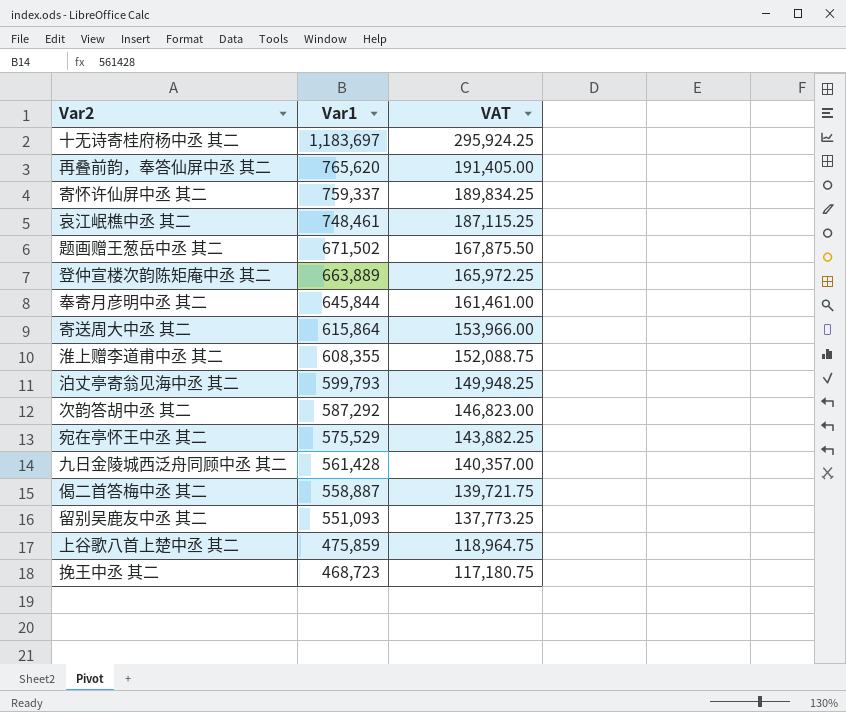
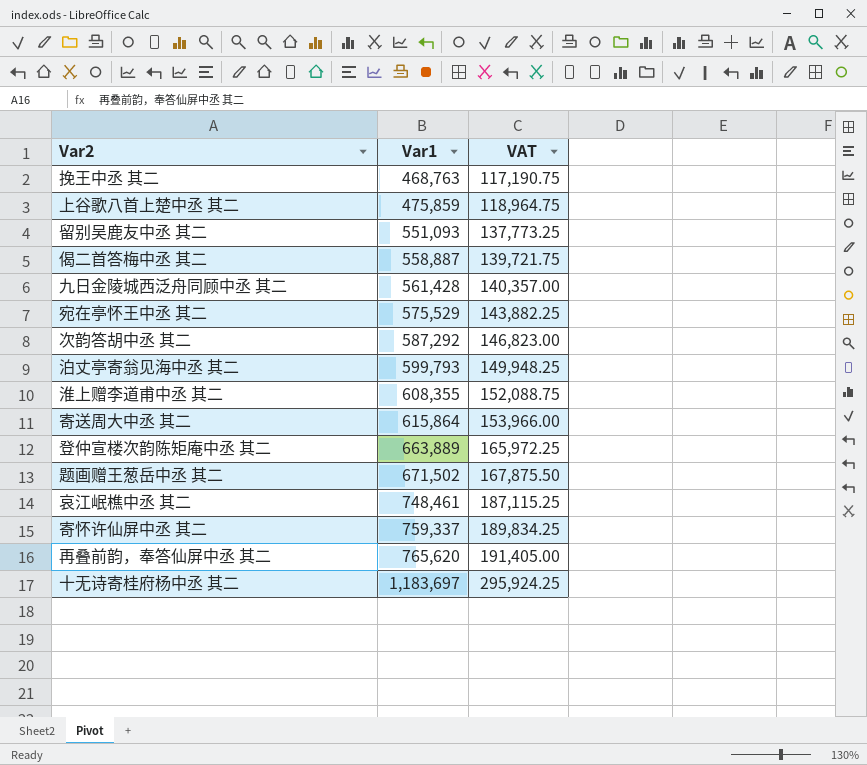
row order: Var1 descending -> Var1 ascending
row 奉寄月彦明中丞 其二: 645,844 | 161,461.00 -> none
挽王中丞 其二 | Var1: 468,723 -> 468,763
挽王中丞 其二 | VAT: 117,180.75 -> 117,190.75

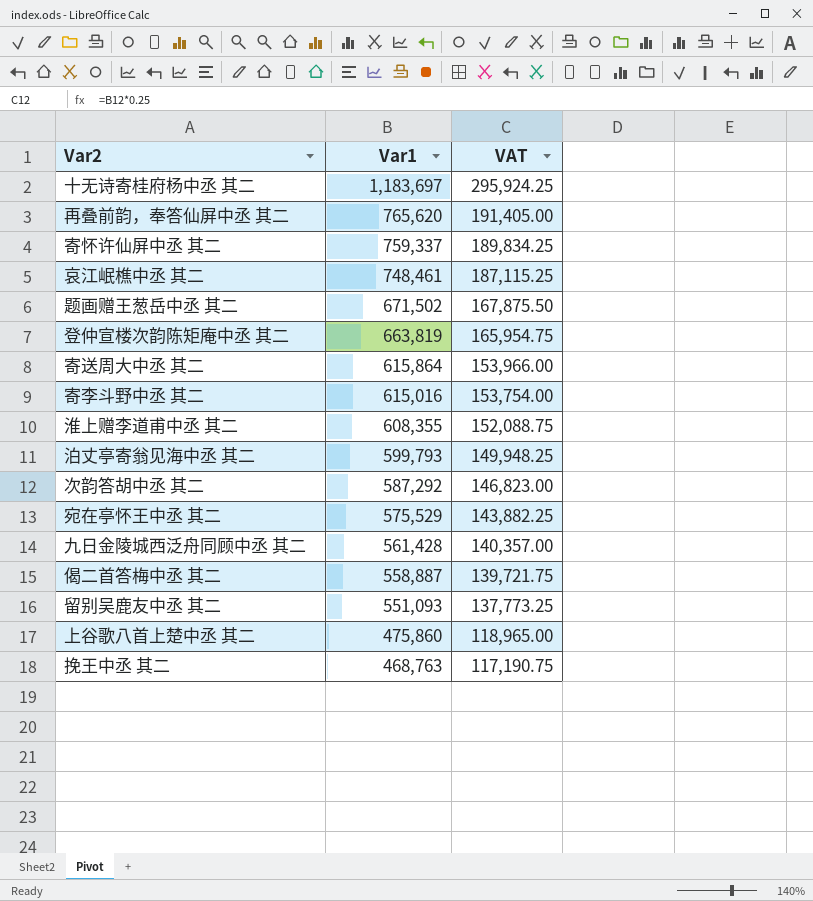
row order: Var1 ascending -> Var1 descending
登仲宣楼次韵陈矩庵中丞 其二 | Var1: 663,889 -> 663,819
登仲宣楼次韵陈矩庵中丞 其二 | VAT: 165,972.25 -> 165,954.75
row 寄李斗野中丞 其二: none -> 615,016 | 153,754.00
上谷歌八首上楚中丞 其二 | Var1: 475,859 -> 475,860
上谷歌八首上楚中丞 其二 | VAT: 118,964.75 -> 118,965.00

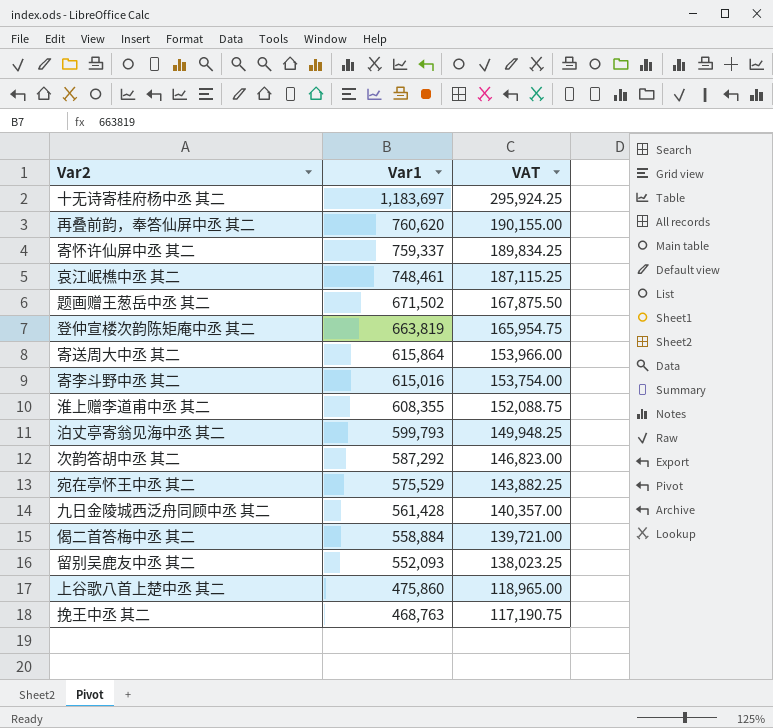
再叠前韵，奉答仙屏中丞 其二 | Var1: 765,620 -> 760,620
再叠前韵，奉答仙屏中丞 其二 | VAT: 191,405.00 -> 190,155.00
偈二首答梅中丞 其二 | Var1: 558,887 -> 558,884
偈二首答梅中丞 其二 | VAT: 139,721.75 -> 139,721.00
留别吴鹿友中丞 其二 | Var1: 551,093 -> 552,093
留别吴鹿友中丞 其二 | VAT: 137,773.25 -> 138,023.25

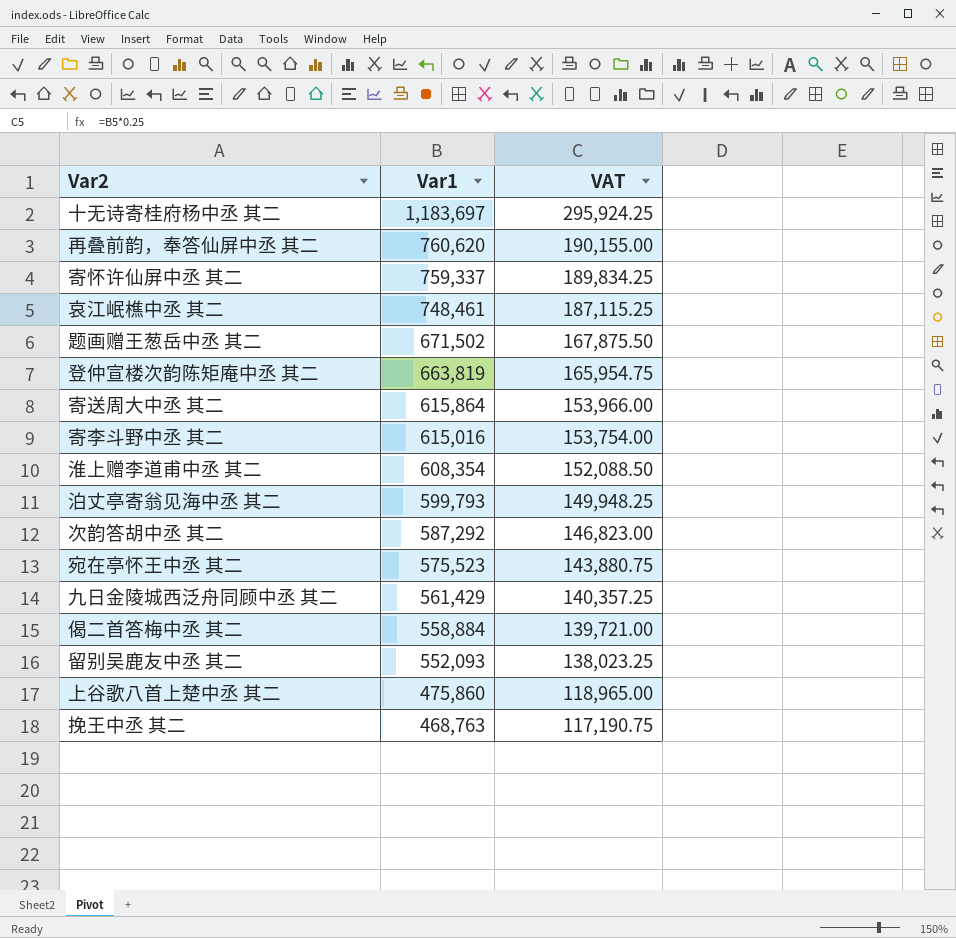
淮上赠李道甫中丞 其二 | Var1: 608,355 -> 608,354
淮上赠李道甫中丞 其二 | VAT: 152,088.75 -> 152,088.50
宛在亭怀王中丞 其二 | Var1: 575,529 -> 575,523
宛在亭怀王中丞 其二 | VAT: 143,882.25 -> 143,880.75
九日金陵城西泛舟同顾中丞 其二 | Var1: 561,428 -> 561,429
九日金陵城西泛舟同顾中丞 其二 | VAT: 140,357.00 -> 140,357.25

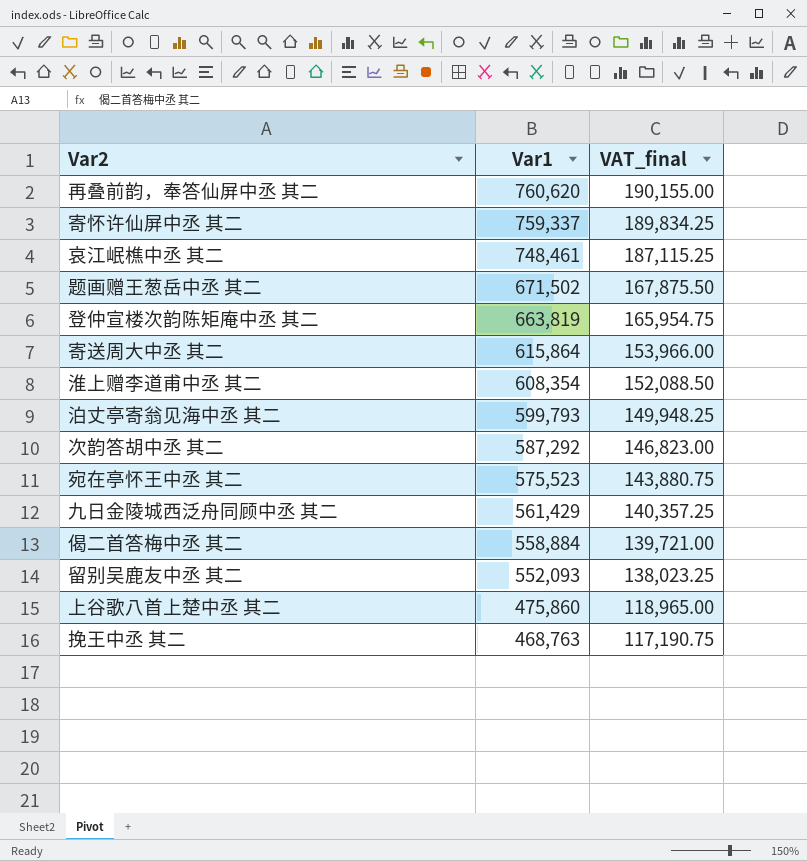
column name: VAT -> VAT_final
row 十无诗寄桂府杨中丞 其二: 1,183,697 | 295,924.25 -> none
row 寄李斗野中丞 其二: 615,016 | 153,754.00 -> none

